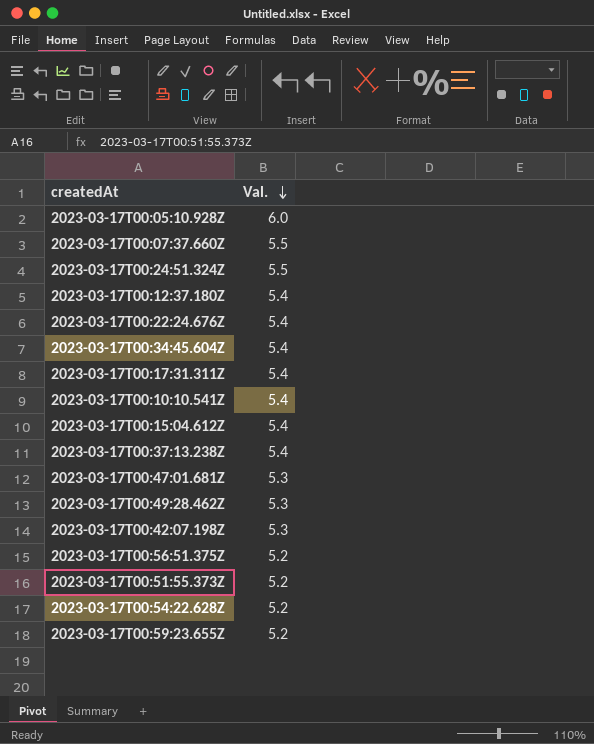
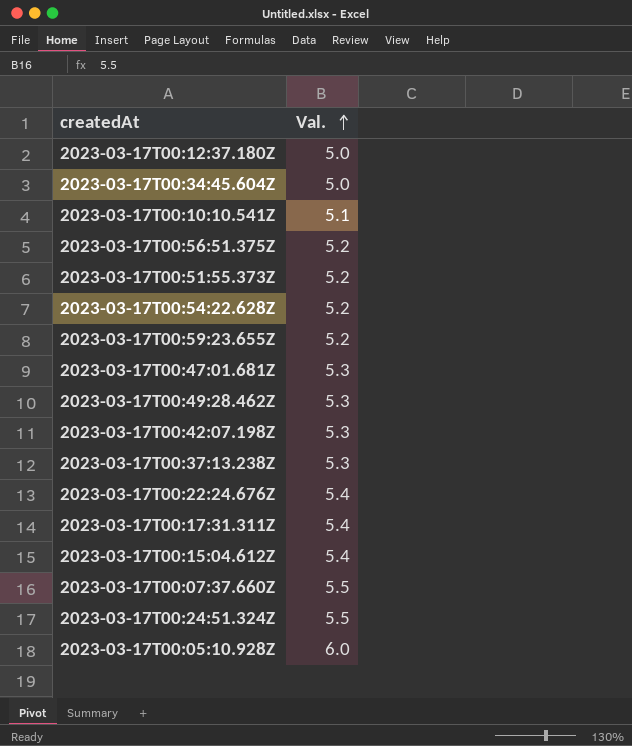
row order: Val. descending -> Val. ascending
2023-03-17T00:12:37.180Z | Val.: 5.4 -> 5.0
2023-03-17T00:34:45.604Z | Val.: 5.4 -> 5.0
2023-03-17T00:10:10.541Z | Val.: 5.4 -> 5.1
2023-03-17T00:37:13.238Z | Val.: 5.4 -> 5.3

